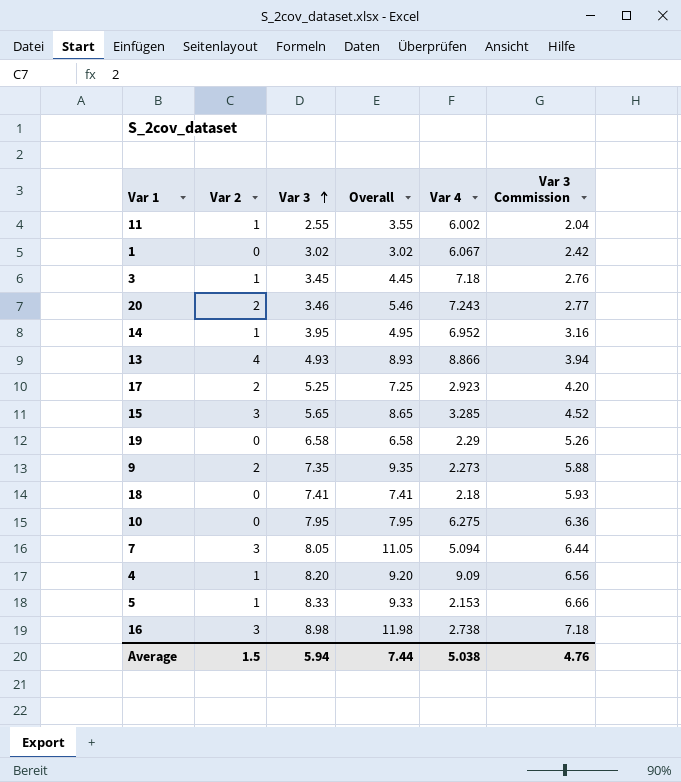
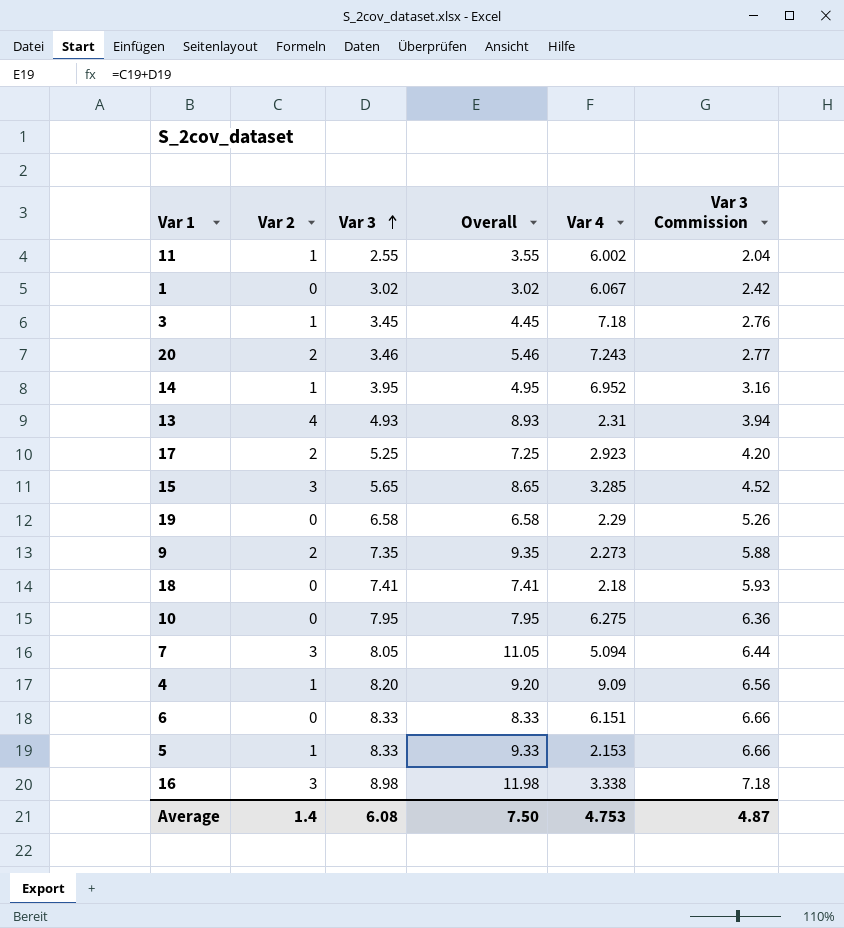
13 | Var 4: 8.866 -> 2.31
row 6: none -> 0 | 8.33 | 8.33 | 6.151 | 6.66
16 | Var 4: 2.738 -> 3.338
Average | Var 2: 1.5 -> 1.4
Average | Var 3: 5.94 -> 6.08
Average | Overall: 7.44 -> 7.50
Average | Var 4: 5.038 -> 4.753
Average | Var 3 Commission: 4.76 -> 4.87

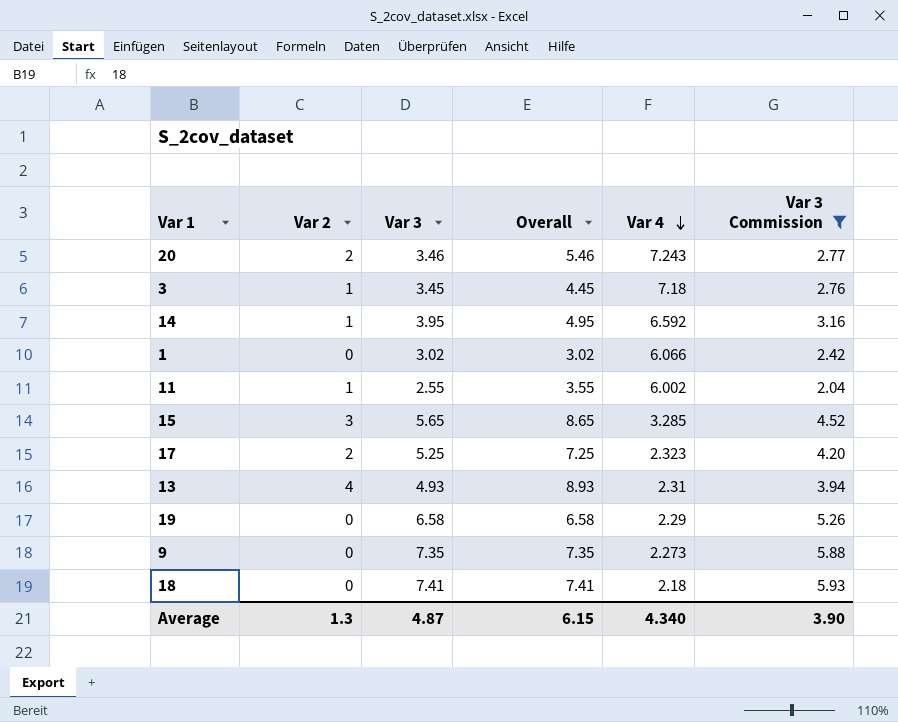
filter: none -> Var 3 Commission <= 5.93
row order: Var 3 ascending -> Var 4 descending
14 | Var 4: 6.952 -> 6.592
1 | Var 4: 6.067 -> 6.066
17 | Var 4: 2.923 -> 2.323
9 | Var 2: 2 -> 0
9 | Overall: 9.35 -> 7.35
Average | Var 2: 1.4 -> 1.3
Average | Var 3: 6.08 -> 4.87
Average | Overall: 7.50 -> 6.15
Average | Var 4: 4.753 -> 4.340
Average | Var 3 Commission: 4.87 -> 3.90

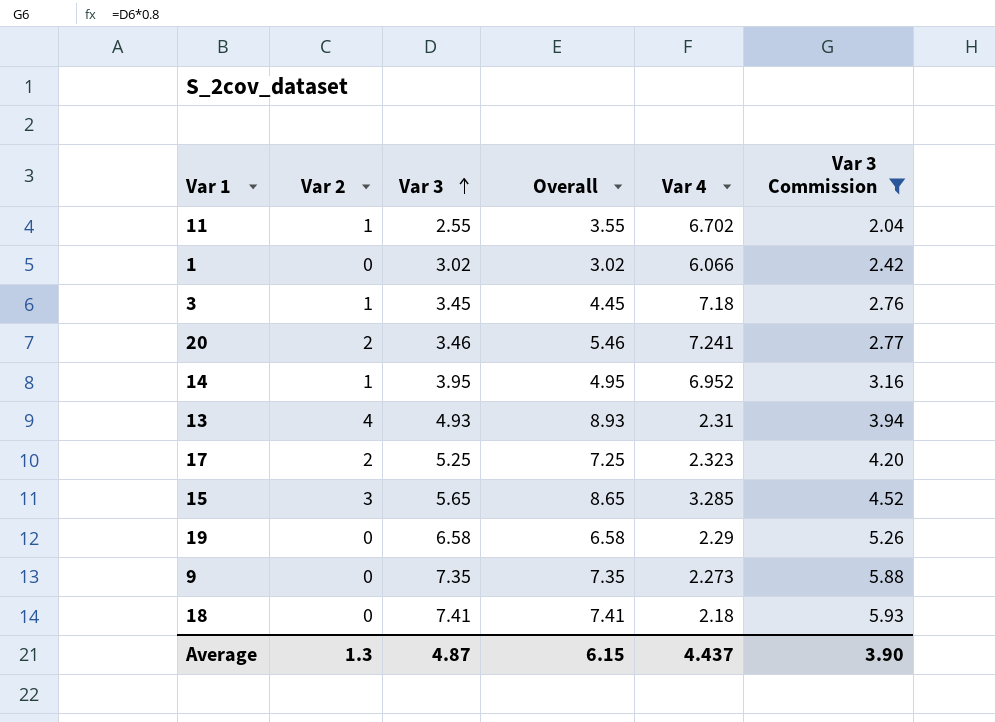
row order: Var 4 descending -> Var 3 ascending
11 | Var 4: 6.002 -> 6.702
20 | Var 4: 7.243 -> 7.241
14 | Var 4: 6.592 -> 6.952
Average | Var 4: 4.340 -> 4.437

